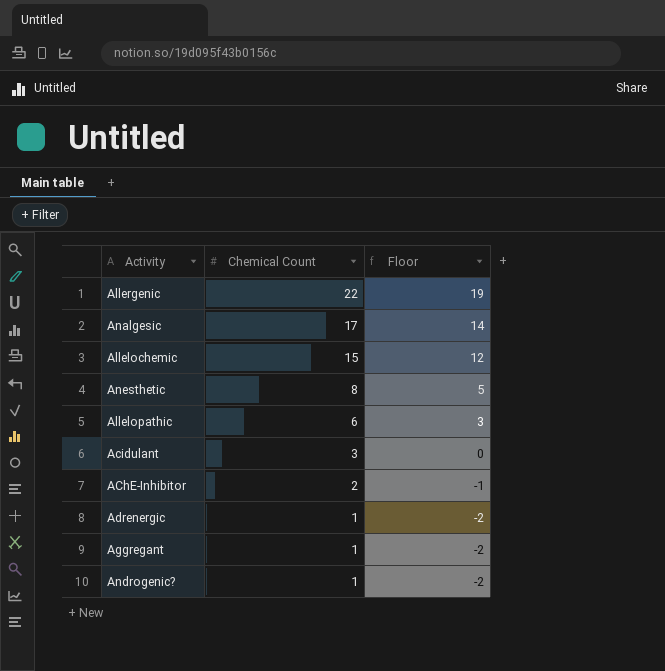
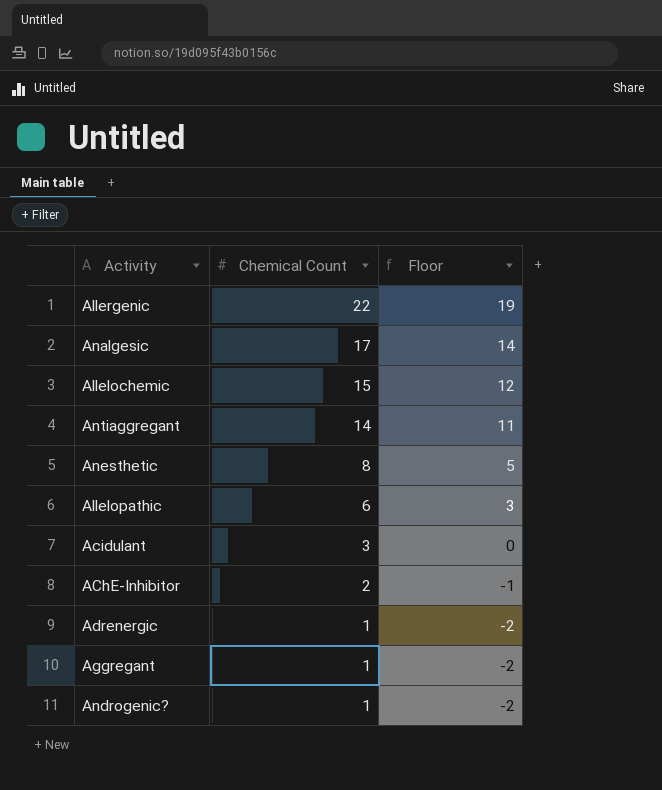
row Antiaggregant: none -> 14 | 11

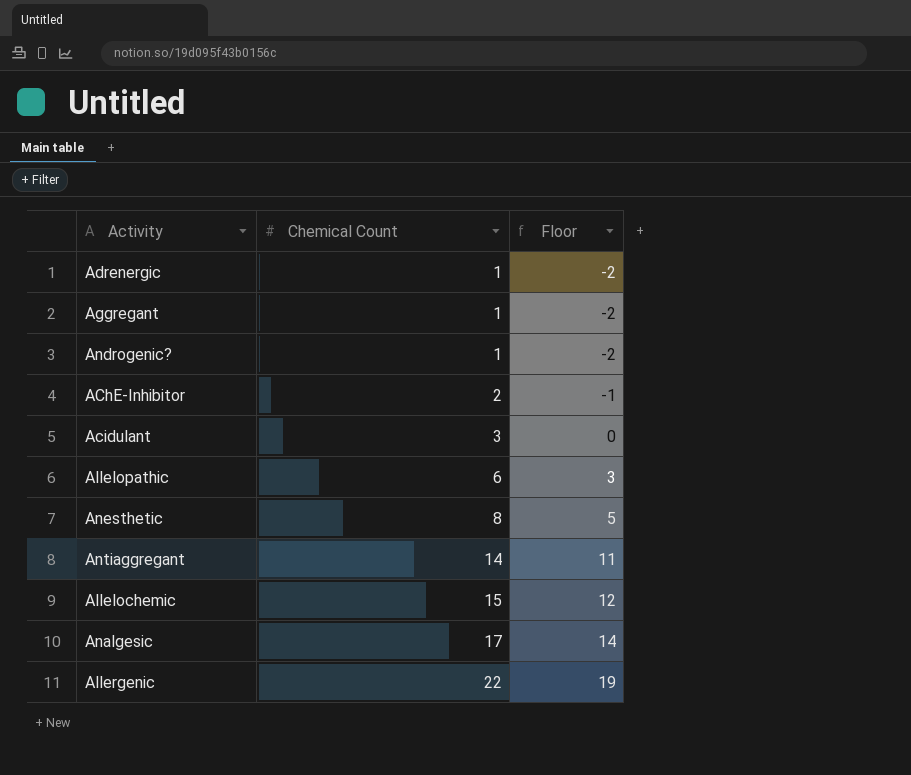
row order: Chemical Count descending -> Chemical Count ascending

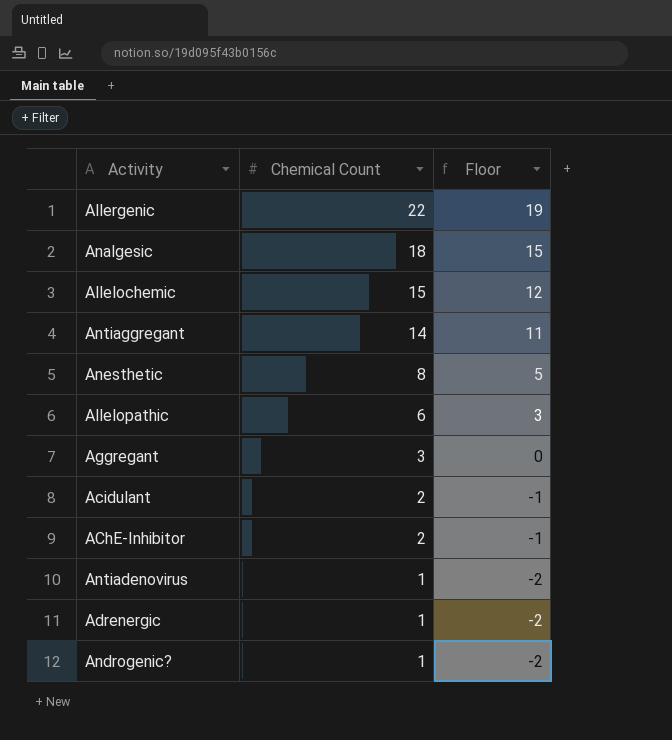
row order: Chemical Count ascending -> Chemical Count descending
Analgesic | Chemical Count: 17 -> 18
Analgesic | Floor: 14 -> 15
Aggregant | Chemical Count: 1 -> 3
Aggregant | Floor: -2 -> 0
Acidulant | Chemical Count: 3 -> 2
Acidulant | Floor: 0 -> -1
row Antiadenovirus: none -> 1 | -2

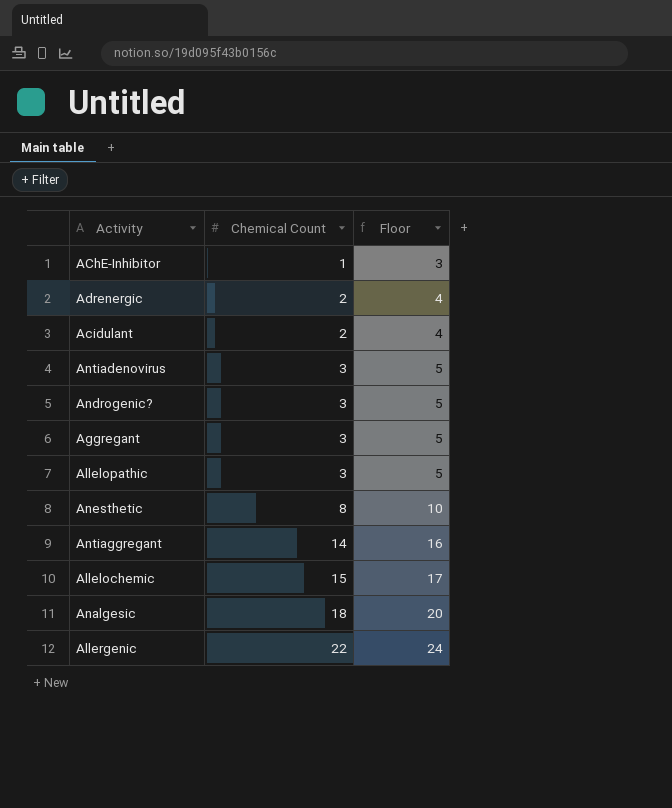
row order: Chemical Count descending -> Chemical Count ascending
column Floor | formula: [Chemical Count] - 3 -> [Chemical Count] + 2
AChE-Inhibitor | Chemical Count: 2 -> 1
Adrenergic | Chemical Count: 1 -> 2
Antiadenovirus | Chemical Count: 1 -> 3
Androgenic? | Chemical Count: 1 -> 3
Allelopathic | Chemical Count: 6 -> 3

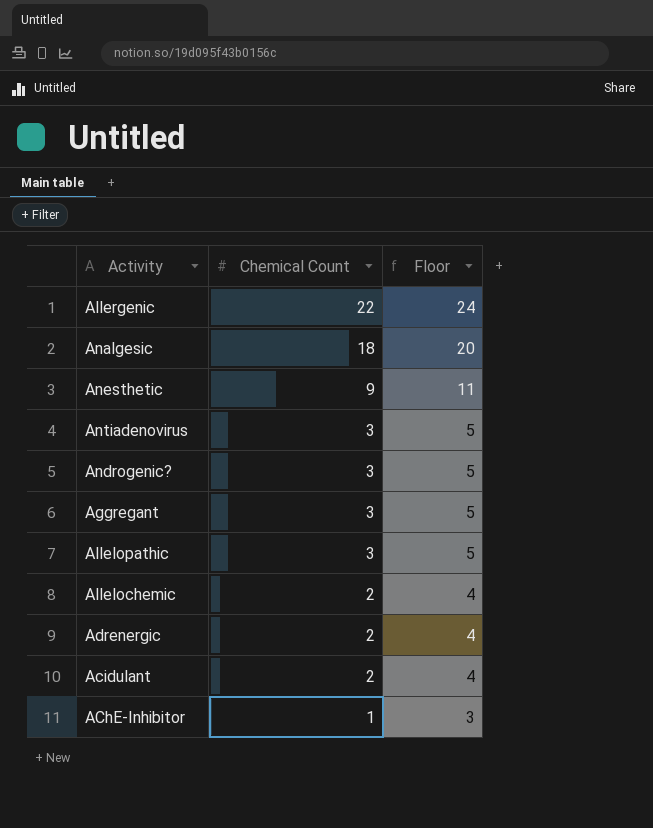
row order: Chemical Count ascending -> Chemical Count descending
row Antiaggregant: 14 | 16 -> none
Anesthetic | Chemical Count: 8 -> 9
Anesthetic | Floor: 10 -> 11
Allelochemic | Chemical Count: 15 -> 2
Allelochemic | Floor: 17 -> 4

